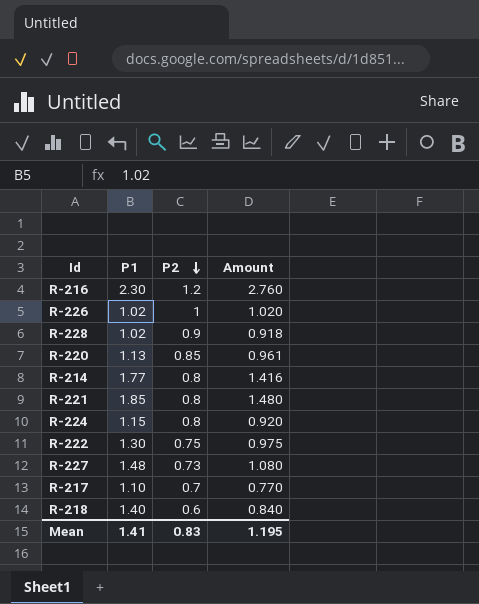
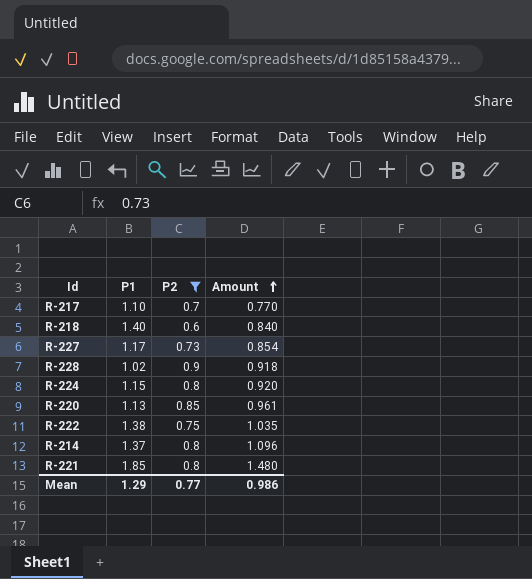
filter: none -> P2 <= 0.9
row order: P2 descending -> Amount ascending
R-227 | P1: 1.48 -> 1.17
R-227 | Amount: 1.080 -> 0.854
R-222 | P1: 1.30 -> 1.38
R-222 | Amount: 0.975 -> 1.035
R-214 | P1: 1.77 -> 1.37
R-214 | Amount: 1.416 -> 1.096
Mean | P1: 1.41 -> 1.29
Mean | P2: 0.83 -> 0.77
Mean | Amount: 1.195 -> 0.986

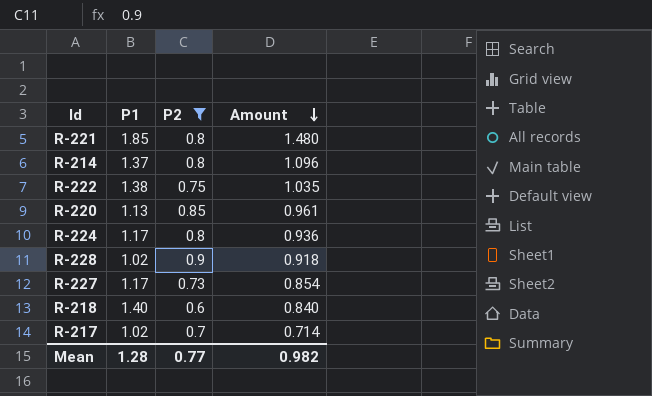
row order: Amount ascending -> Amount descending
R-224 | P1: 1.15 -> 1.17
R-224 | Amount: 0.920 -> 0.936
R-217 | P1: 1.10 -> 1.02
R-217 | Amount: 0.770 -> 0.714
Mean | P1: 1.29 -> 1.28
Mean | Amount: 0.986 -> 0.982

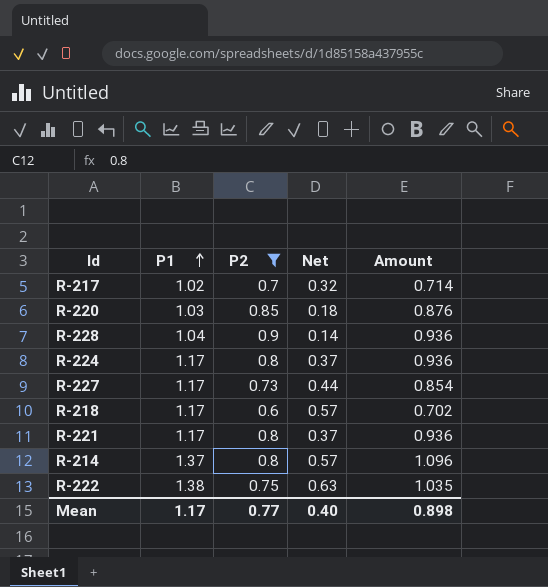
row order: Amount descending -> P1 ascending
column Net | formula: none -> [P1] - [P2]
R-220 | P1: 1.13 -> 1.03
R-220 | Amount: 0.961 -> 0.876
R-228 | P1: 1.02 -> 1.04
R-228 | Amount: 0.918 -> 0.936
R-218 | P1: 1.40 -> 1.17
R-218 | Amount: 0.840 -> 0.702
R-221 | P1: 1.85 -> 1.17
R-221 | Amount: 1.480 -> 0.936
Mean | P1: 1.28 -> 1.17
Mean | Amount: 0.982 -> 0.898

